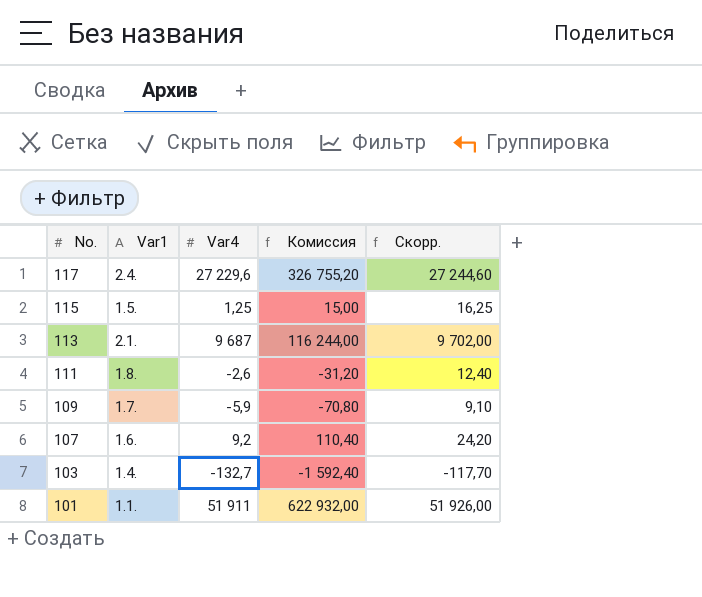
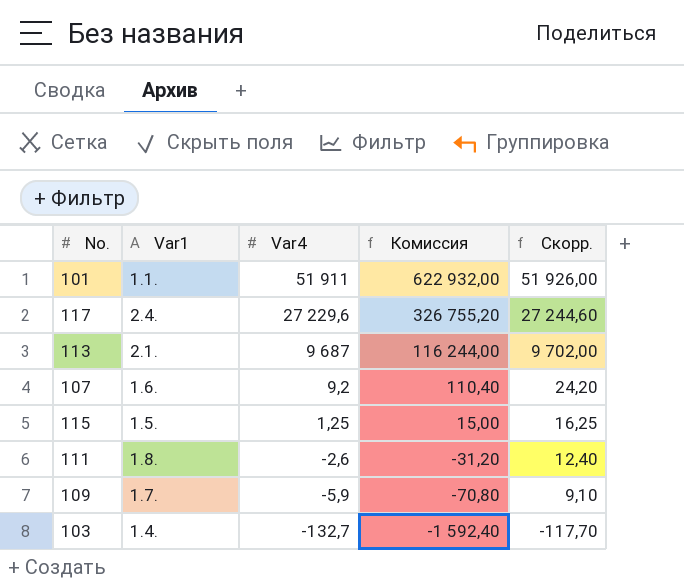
row order: No. descending -> Var4 descending

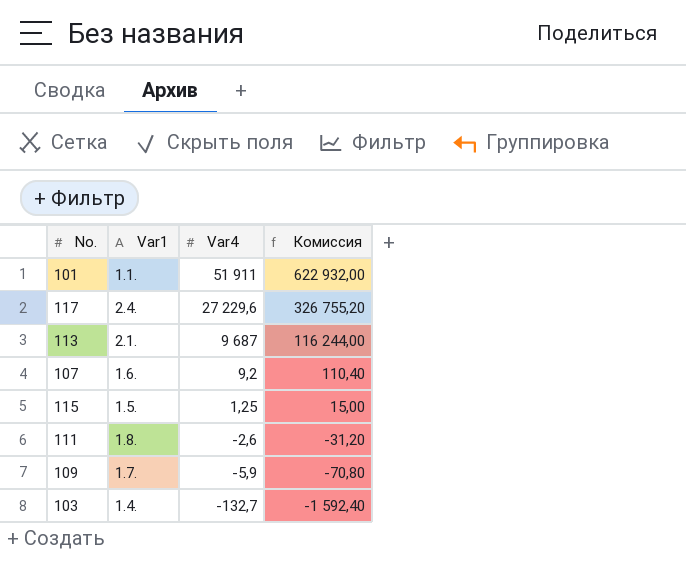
column Скорр. | formula: [Var4] + 15 -> none

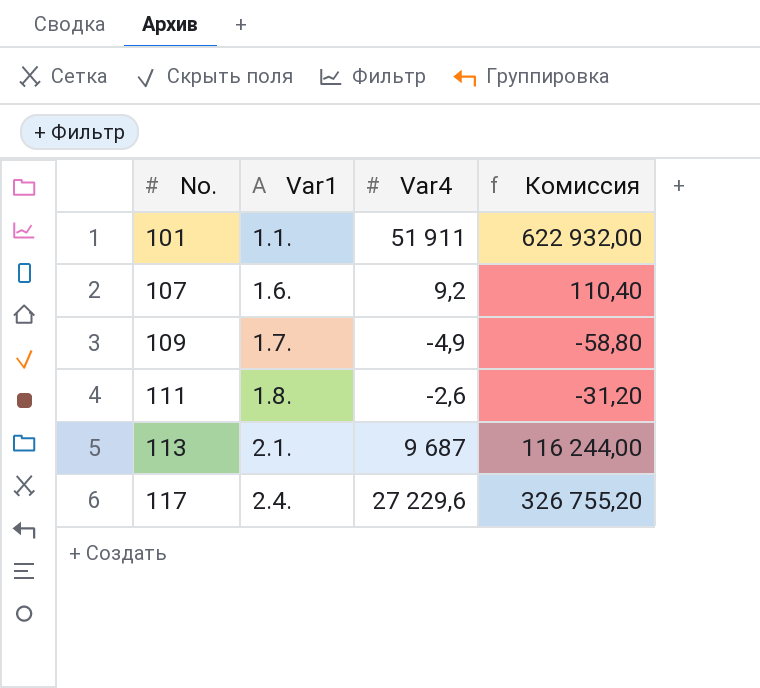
row order: Var4 descending -> No. ascending
row 115: 1.5. | 1,25 | 15,00 -> none
row 103: 1.4. | -132,7 | -1 592,40 -> none
109 | Var4: -5,9 -> -4,9
109 | Комиссия: -70,80 -> -58,80

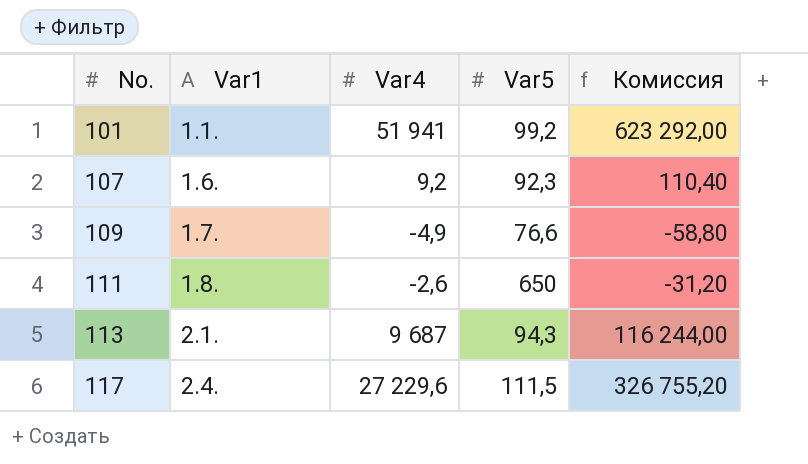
column Var5 | position: none -> 4
101 | Var4: 51 911 -> 51 941
101 | Комиссия: 622 932,00 -> 623 292,00

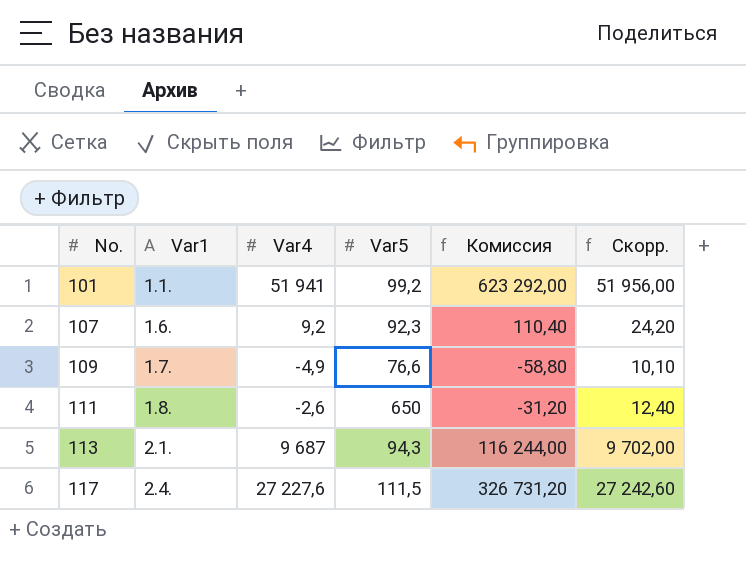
column Скорр. | formula: none -> [Var4] + 15
117 | Var4: 27 229,6 -> 27 227,6
117 | Комиссия: 326 755,20 -> 326 731,20

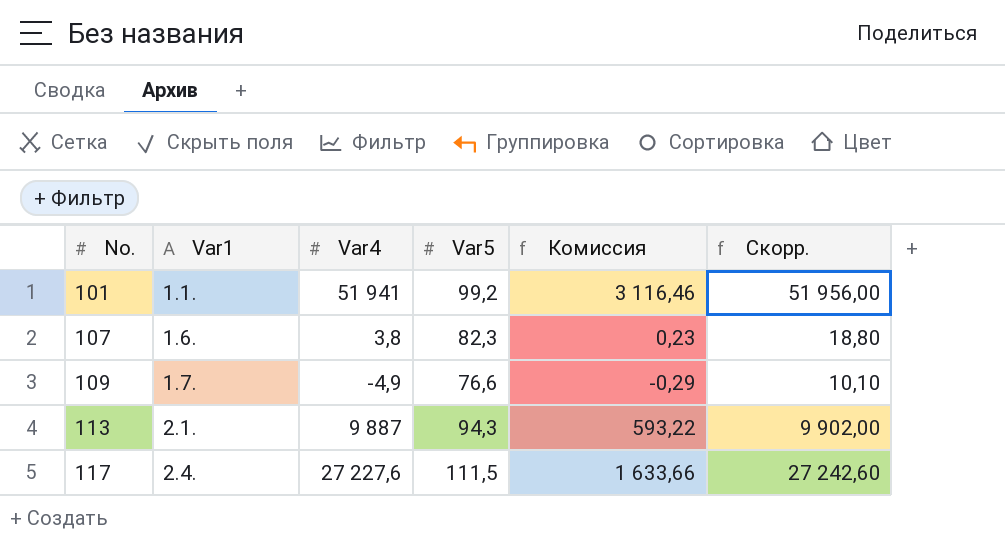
column Комиссия | formula: [Var4] * 12 -> [Var4] * 0,06
row 111: 1.8. | -2,6 | 650 | -31,20 | 12,40 -> none
107 | Var4: 9,2 -> 3,8
107 | Var5: 92,3 -> 82,3
107 | Скорр.: 24,20 -> 18,80
113 | Var4: 9 687 -> 9 887
113 | Скорр.: 9 702,00 -> 9 902,00

